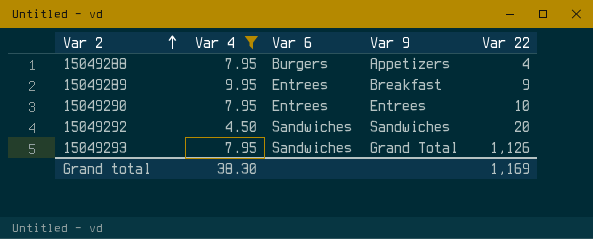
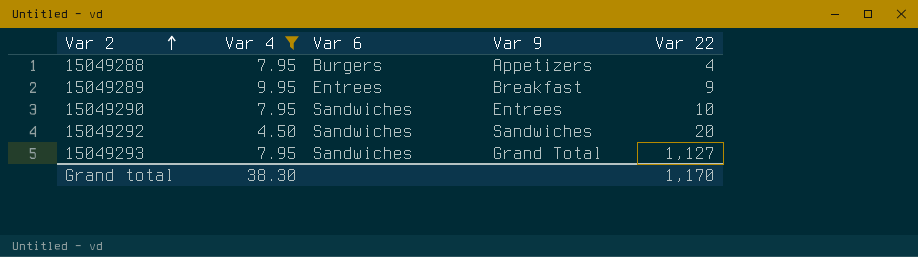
15049290 | Var 6: Entrees -> Sandwiches
15049293 | Var 22: 1,126 -> 1,127
Grand total | Var 22: 1,169 -> 1,170

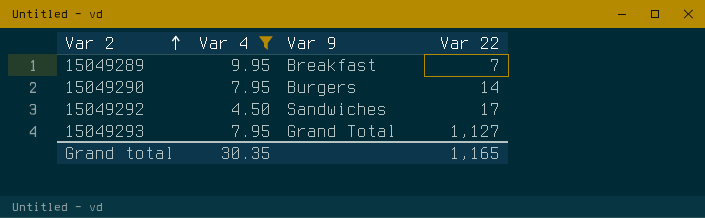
column Var 6 | position: 3 -> none
row 15049288: 7.95 | Burgers | Appetizers | 4 -> none
15049289 | Var 22: 9 -> 7
15049290 | Var 9: Entrees -> Burgers
15049290 | Var 22: 10 -> 14
15049292 | Var 22: 20 -> 17
Grand total | Var 4: 38.30 -> 30.35
Grand total | Var 22: 1,170 -> 1,165

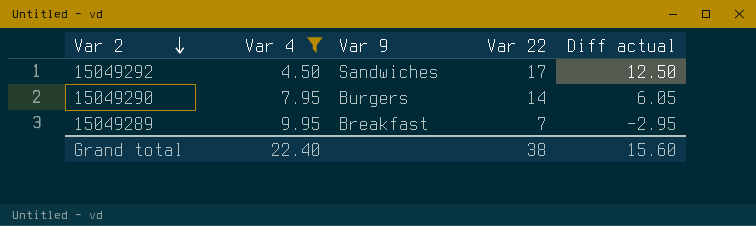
row order: Var 2 ascending -> Var 2 descending
column Diff actual | formula: none -> [Var 22] - [Var 4]
row 15049293: 7.95 | Grand Total | 1,127 -> none
Grand total | Var 4: 30.35 -> 22.40
Grand total | Var 22: 1,165 -> 38

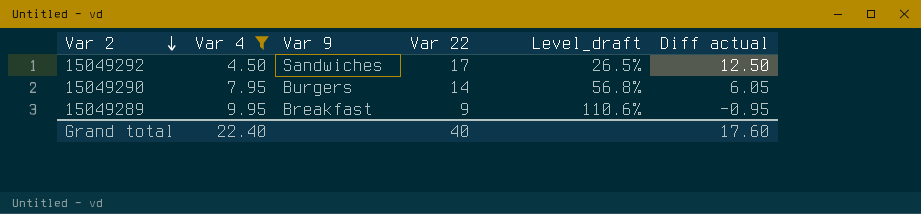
column Level_draft | formula: none -> [Var 4] / [Var 22]
15049289 | Var 22: 7 -> 9
15049289 | Diff actual: -2.95 -> -0.95
Grand total | Var 22: 38 -> 40
Grand total | Diff actual: 15.60 -> 17.60

